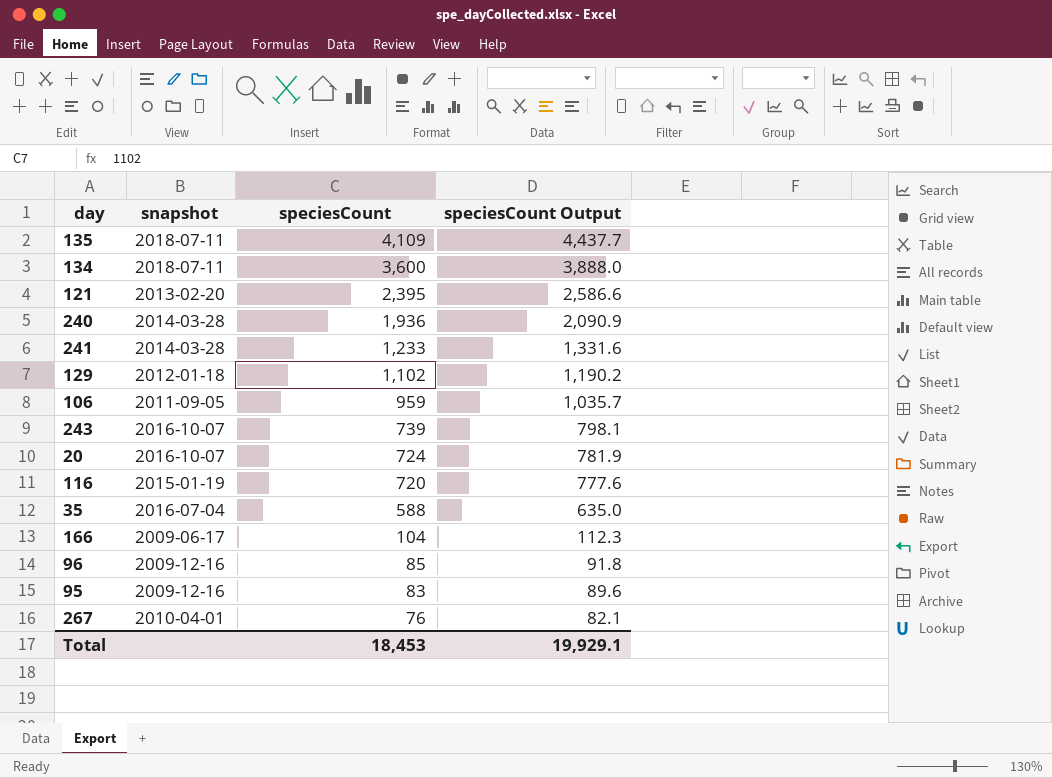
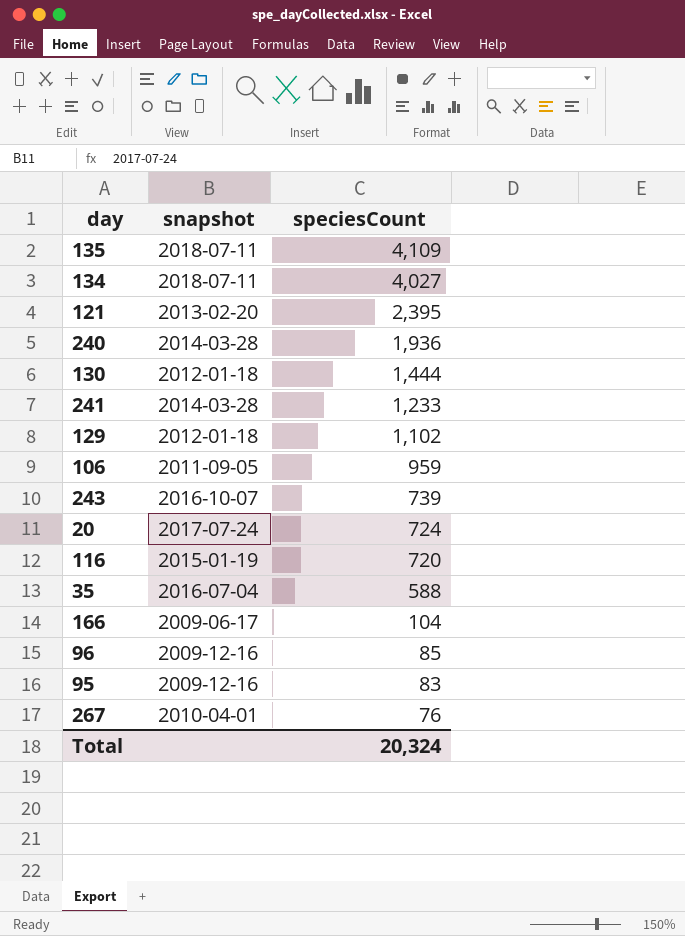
column speciesCount Output | formula: [speciesCount] * 1.08 -> none
134 | speciesCount: 3,600 -> 4,027
row 130: none -> 2012-01-18 | 1,444
20 | snapshot: 2016-10-07 -> 2017-07-24
Total | speciesCount: 18,453 -> 20,324

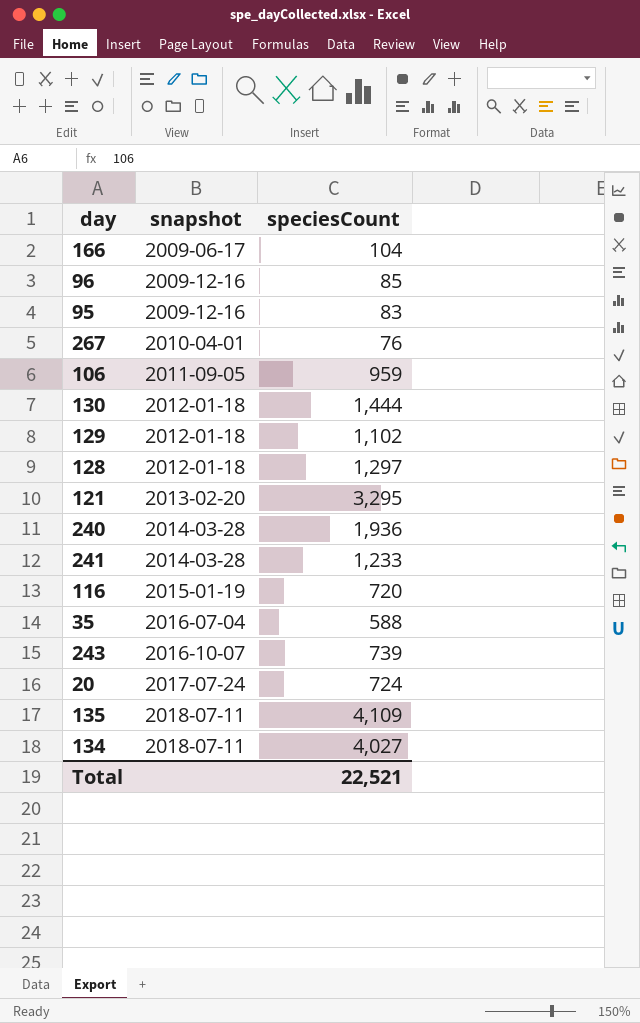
row order: speciesCount descending -> snapshot ascending
row 128: none -> 2012-01-18 | 1,297
121 | speciesCount: 2,395 -> 3,295
Total | speciesCount: 20,324 -> 22,521

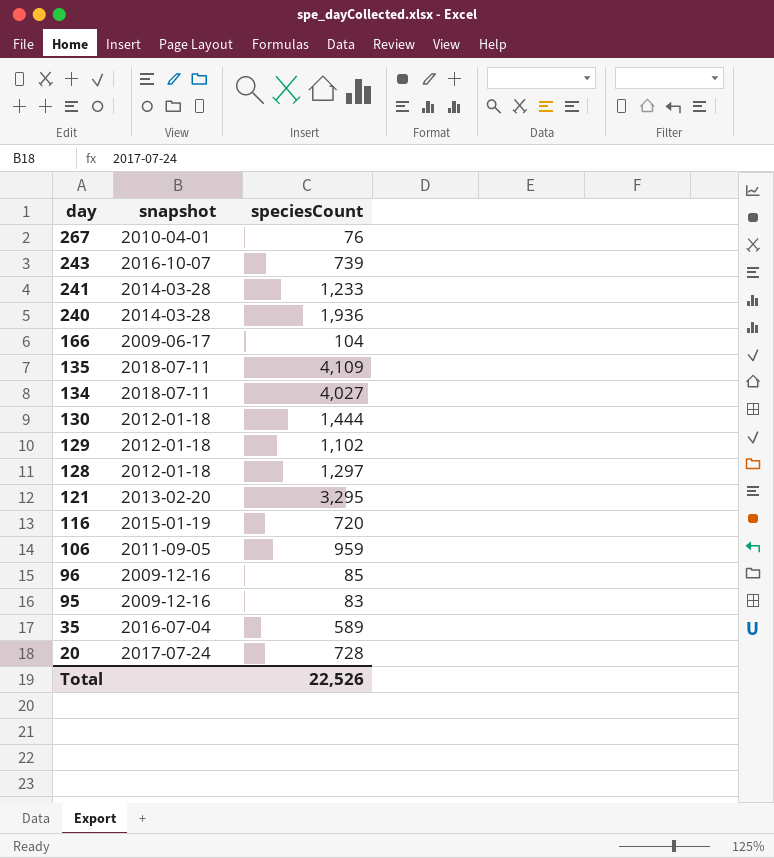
row order: snapshot ascending -> day descending
35 | speciesCount: 588 -> 589
20 | speciesCount: 724 -> 728
Total | speciesCount: 22,521 -> 22,526

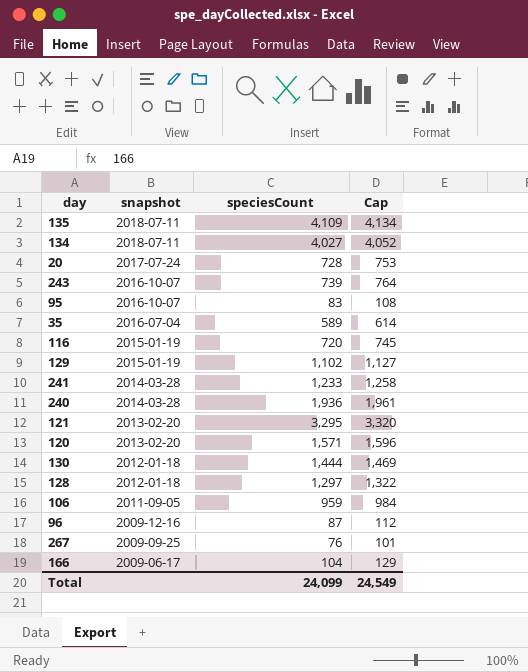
row order: day descending -> snapshot descending
column Cap | formula: none -> [speciesCount] + 25
95 | snapshot: 2009-12-16 -> 2016-10-07
129 | snapshot: 2012-01-18 -> 2015-01-19
row 120: none -> 2013-02-20 | 1,571 | 1,596
96 | speciesCount: 85 -> 87
267 | snapshot: 2010-04-01 -> 2009-09-25
Total | speciesCount: 22,526 -> 24,099

